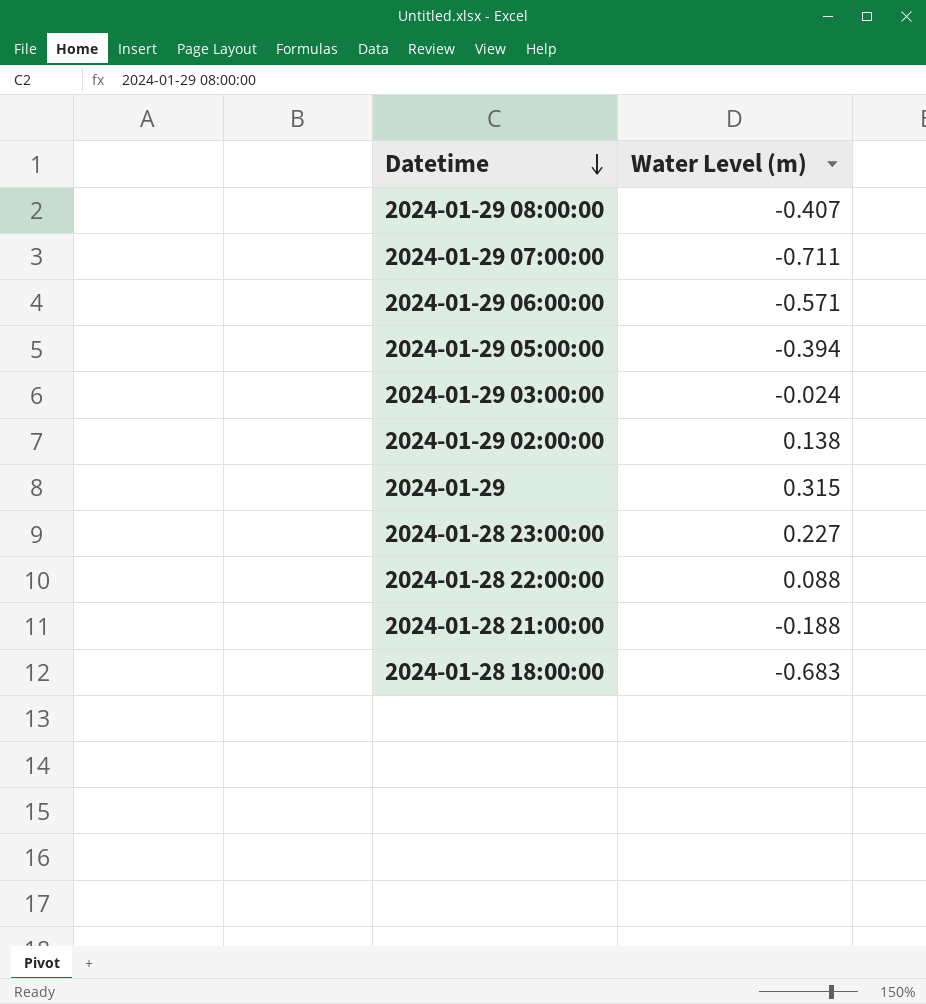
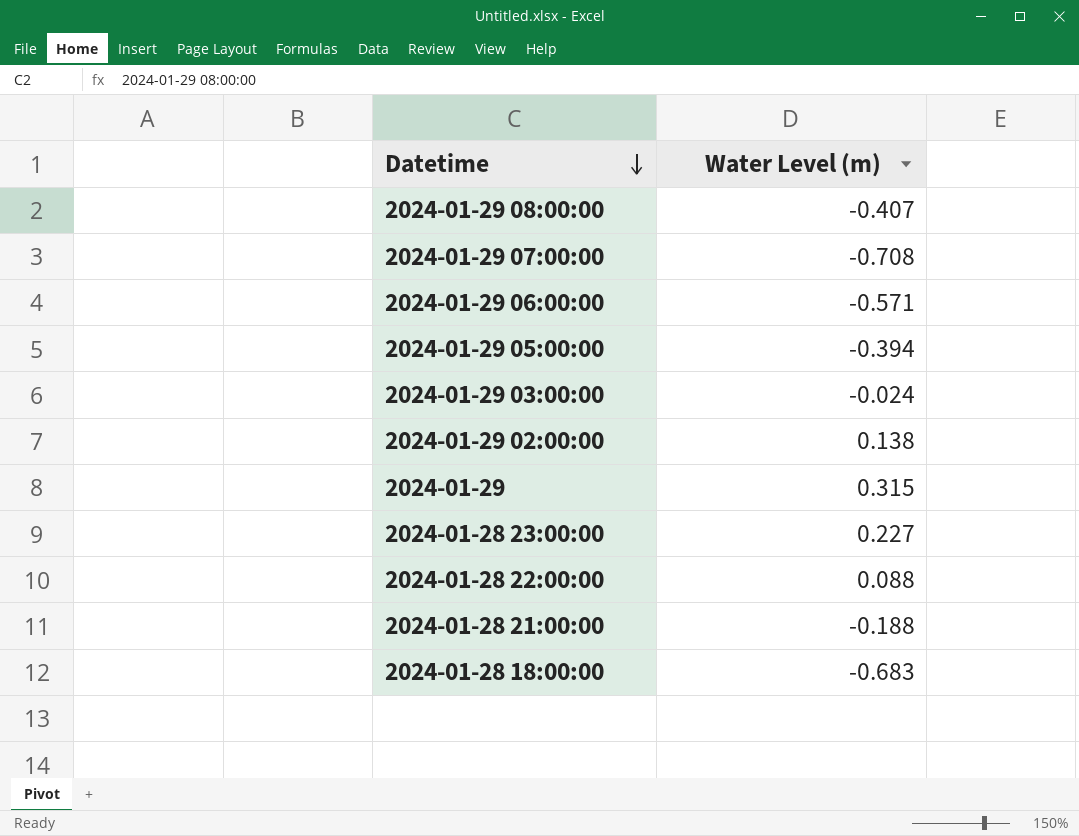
2024-01-29 07:00:00 | Water Level (m): -0.711 -> -0.708

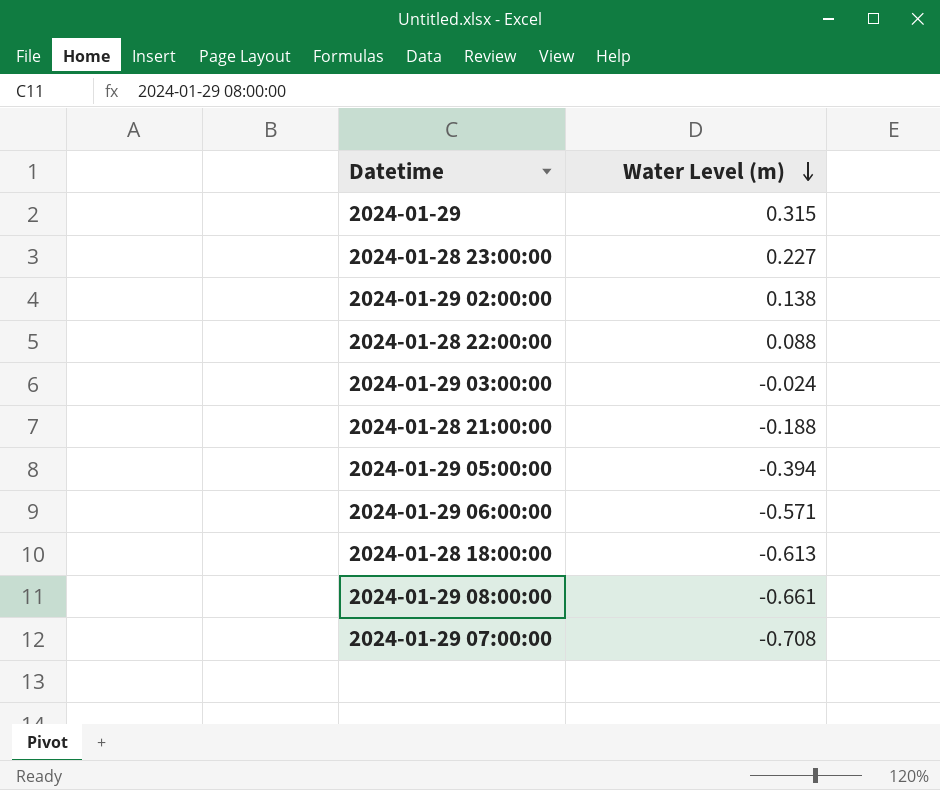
row order: Datetime descending -> Water Level (m) descending
2024-01-28 18:00:00 | Water Level (m): -0.683 -> -0.613
2024-01-29 08:00:00 | Water Level (m): -0.407 -> -0.661

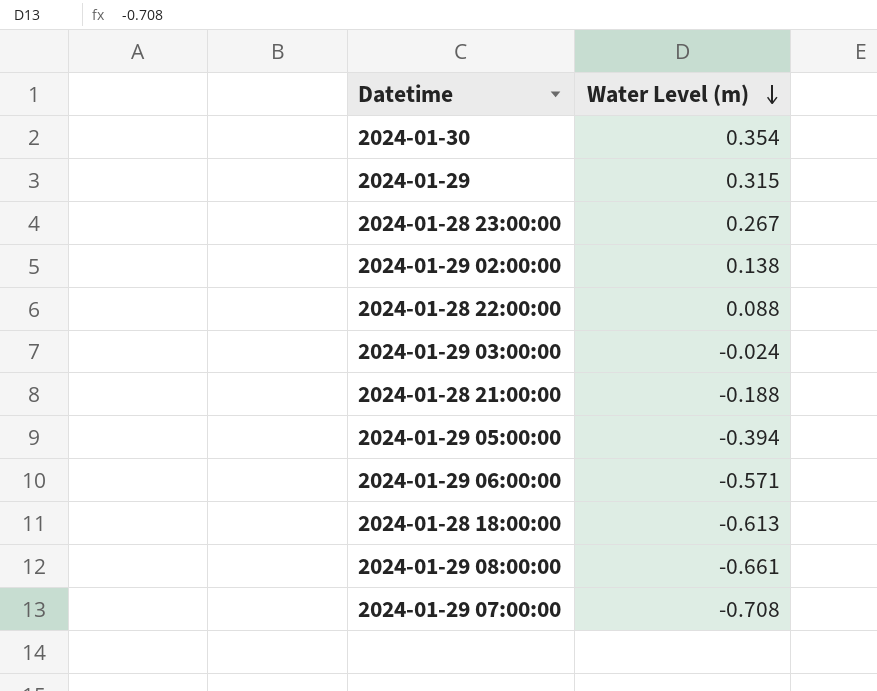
row 2024-01-30: none -> 0.354
2024-01-28 23:00:00 | Water Level (m): 0.227 -> 0.267

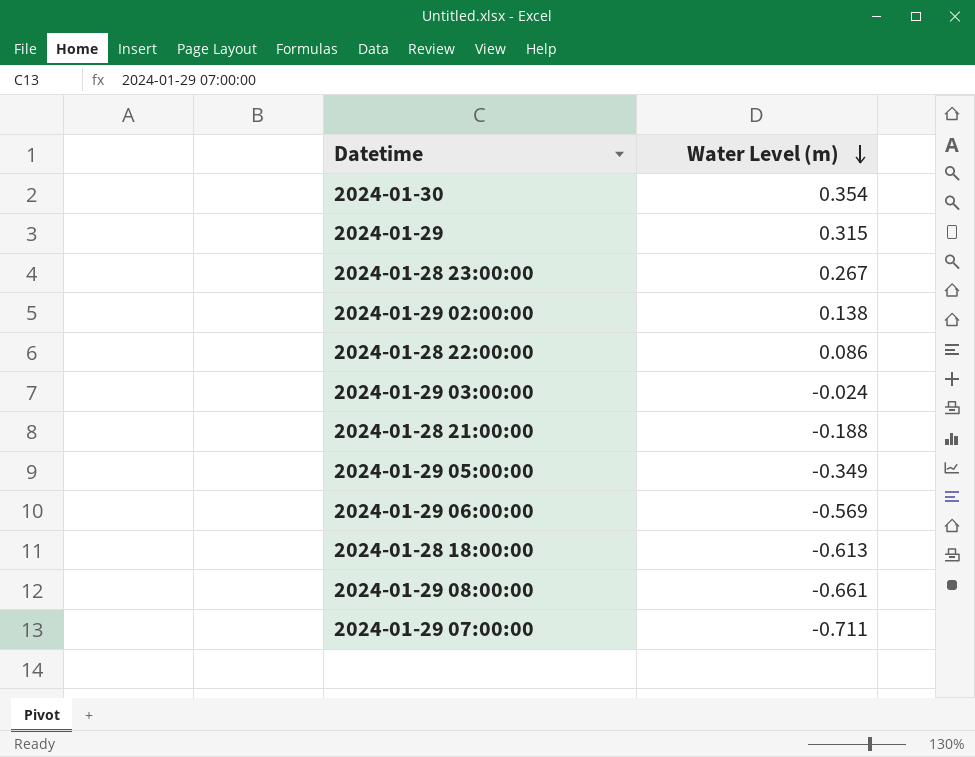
2024-01-28 22:00:00 | Water Level (m): 0.088 -> 0.086
2024-01-29 05:00:00 | Water Level (m): -0.394 -> -0.349
2024-01-29 06:00:00 | Water Level (m): -0.571 -> -0.569
2024-01-29 07:00:00 | Water Level (m): -0.708 -> -0.711

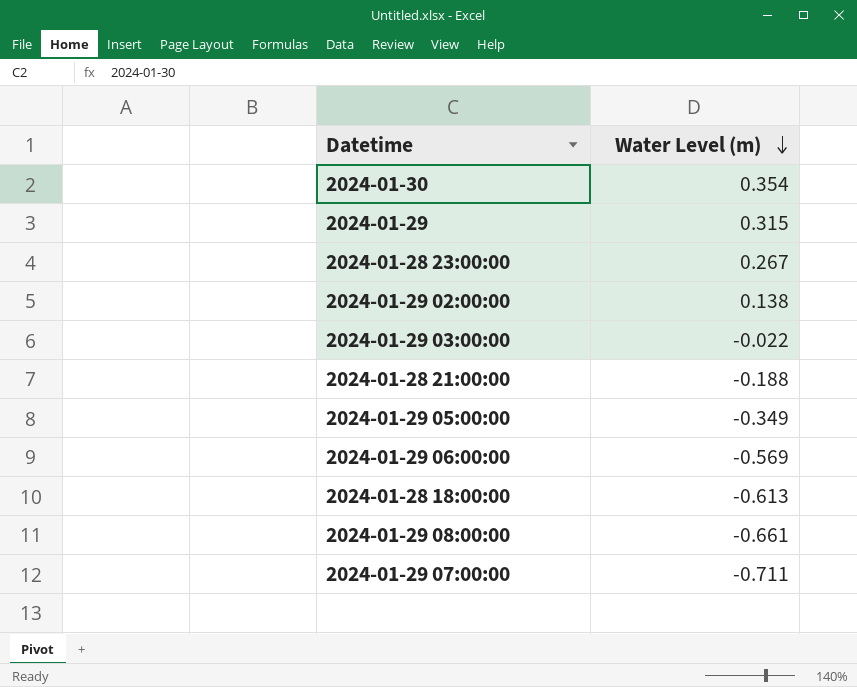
row 2024-01-28 22:00:00: 0.086 -> none
2024-01-29 03:00:00 | Water Level (m): -0.024 -> -0.022

